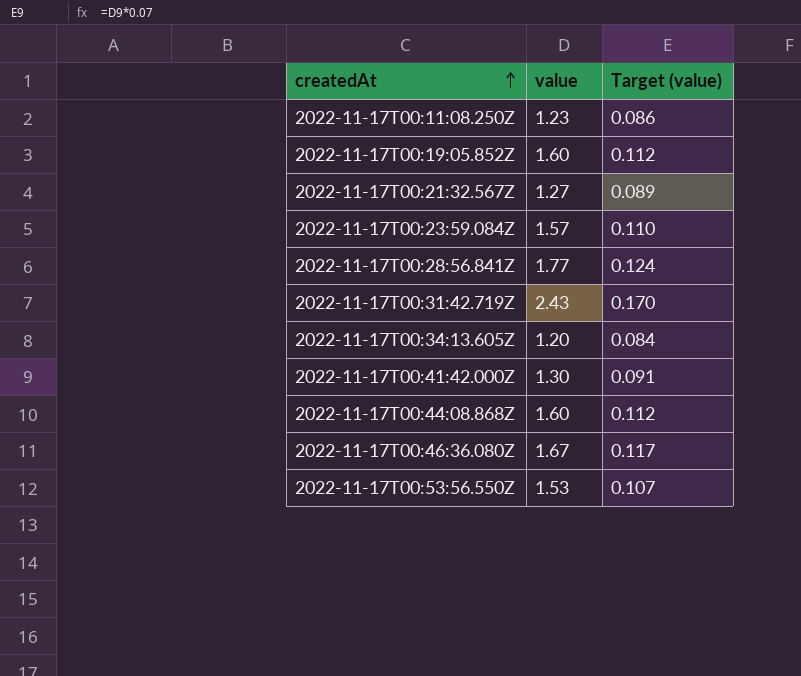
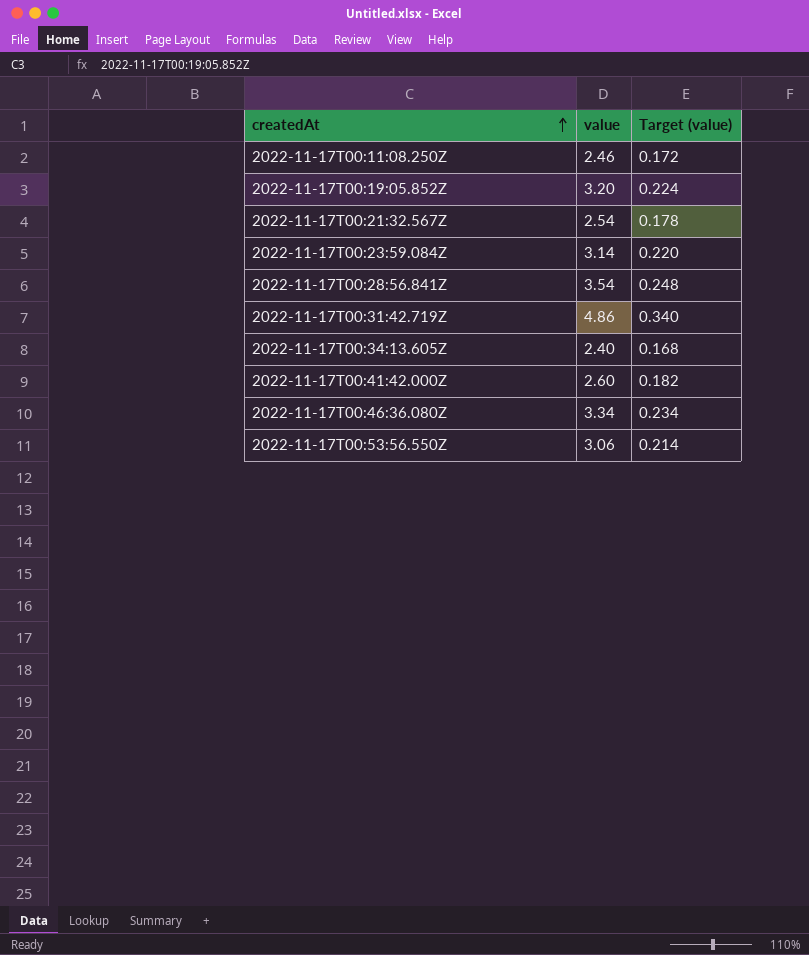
row 2022-11-17T00:44:08.868Z: 1.60 | 0.112 -> none
2022-11-17T00:11:08.250Z | value: 1.23 -> 2.46
2022-11-17T00:11:08.250Z | Target (value): 0.086 -> 0.172
2022-11-17T00:19:05.852Z | value: 1.60 -> 3.20
2022-11-17T00:19:05.852Z | Target (value): 0.112 -> 0.224
2022-11-17T00:21:32.567Z | value: 1.27 -> 2.54
2022-11-17T00:21:32.567Z | Target (value): 0.089 -> 0.178
2022-11-17T00:23:59.084Z | value: 1.57 -> 3.14
2022-11-17T00:23:59.084Z | Target (value): 0.110 -> 0.220
2022-11-17T00:28:56.841Z | value: 1.77 -> 3.54
2022-11-17T00:28:56.841Z | Target (value): 0.124 -> 0.248
2022-11-17T00:31:42.719Z | value: 2.43 -> 4.86
2022-11-17T00:31:42.719Z | Target (value): 0.170 -> 0.340
2022-11-17T00:34:13.605Z | value: 1.20 -> 2.40
2022-11-17T00:34:13.605Z | Target (value): 0.084 -> 0.168
2022-11-17T00:41:42.000Z | value: 1.30 -> 2.60
2022-11-17T00:41:42.000Z | Target (value): 0.091 -> 0.182
2022-11-17T00:46:36.080Z | value: 1.67 -> 3.34
2022-11-17T00:46:36.080Z | Target (value): 0.117 -> 0.234
2022-11-17T00:53:56.550Z | value: 1.53 -> 3.06
2022-11-17T00:53:56.550Z | Target (value): 0.107 -> 0.214

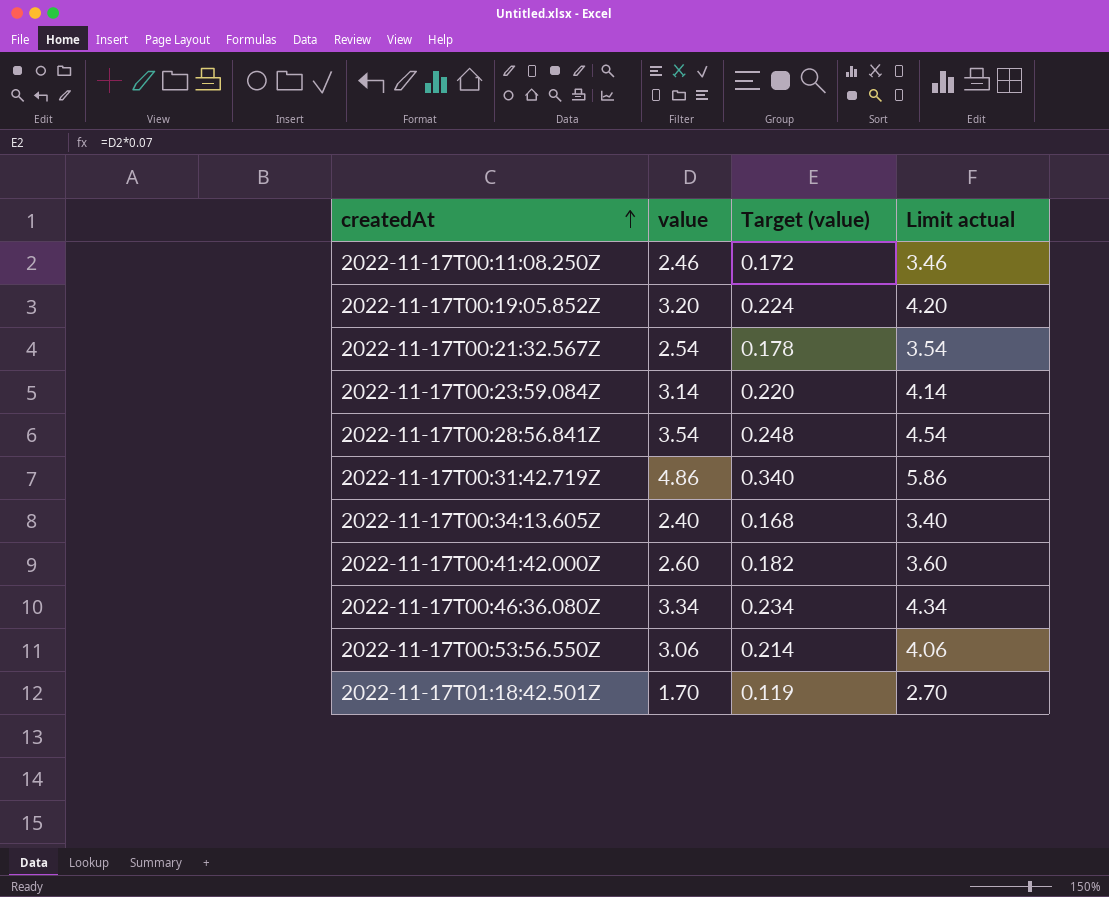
column Limit actual | formula: none -> [value] + 1
row 2022-11-17T01:18:42.501Z: none -> 1.70 | 0.119 | 2.70

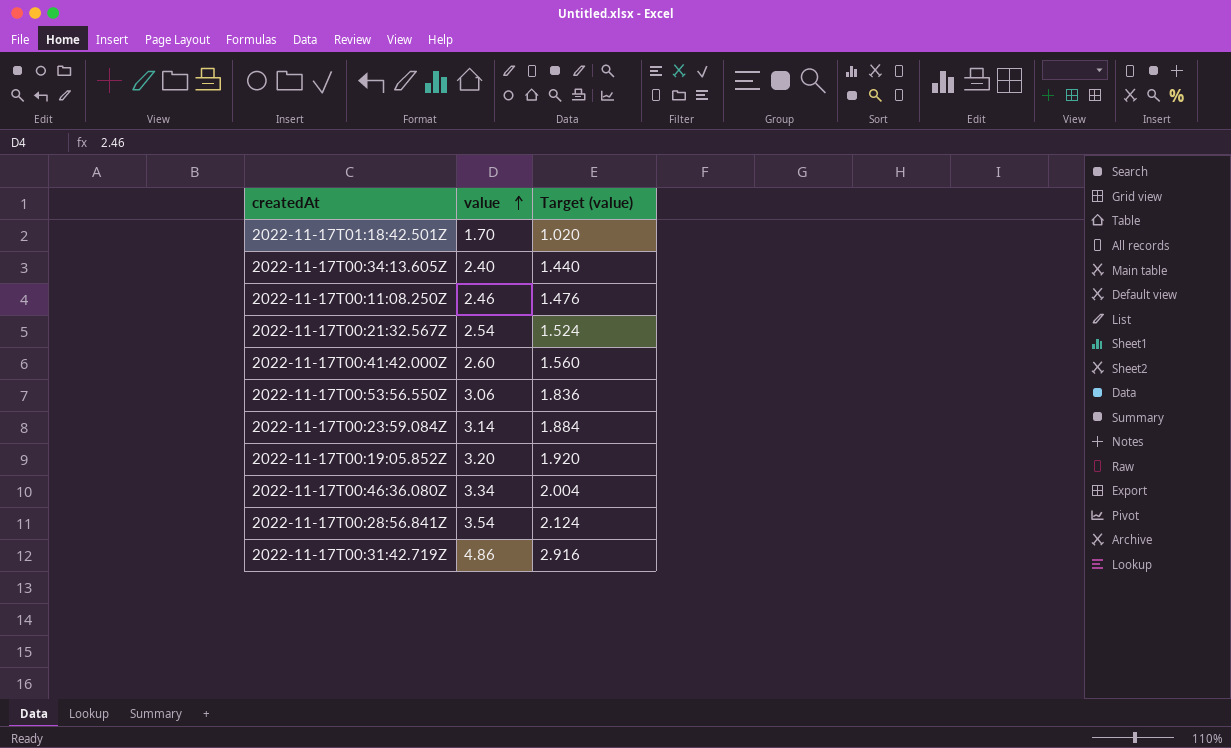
row order: createdAt ascending -> value ascending
column Limit actual | formula: [value] + 1 -> none
column Target (value) | formula: [value] * 0.07 -> [value] * 0.6

